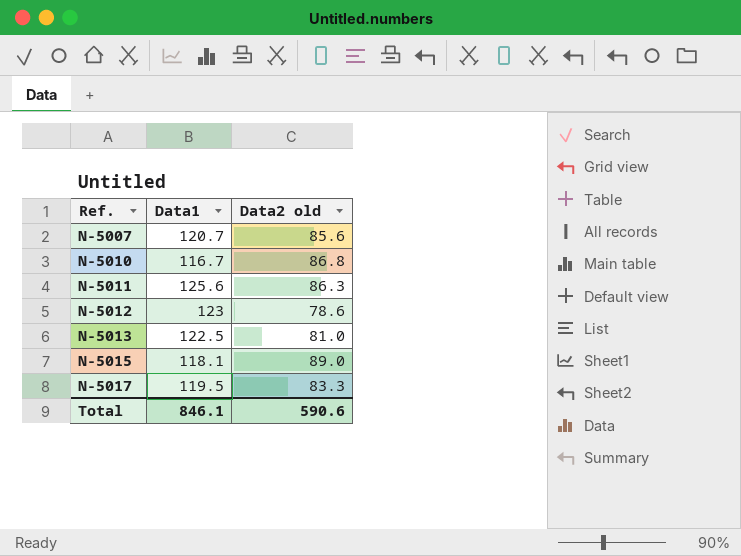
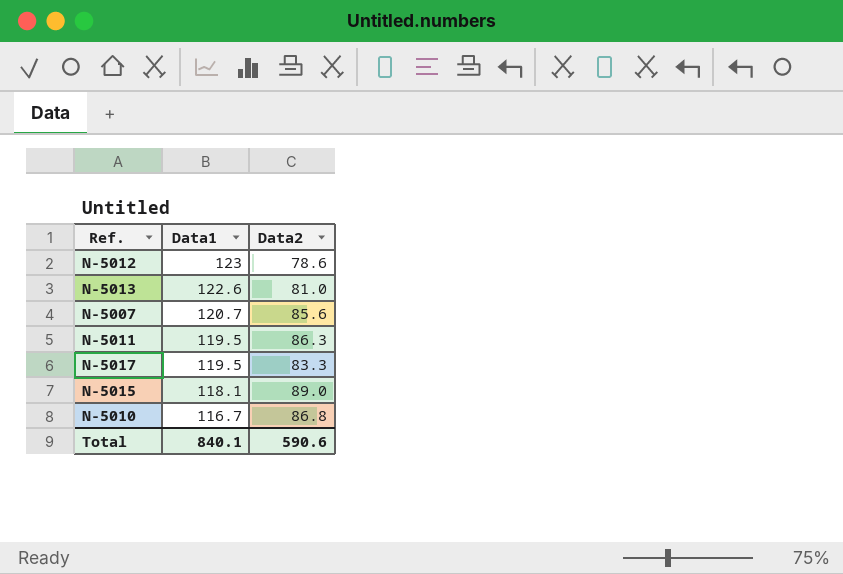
row order: Ref. ascending -> Data1 descending
column name: Data2 old -> Data2
N-5013 | Data1: 122.5 -> 122.6
N-5011 | Data1: 125.6 -> 119.5
Total | Data1: 846.1 -> 840.1

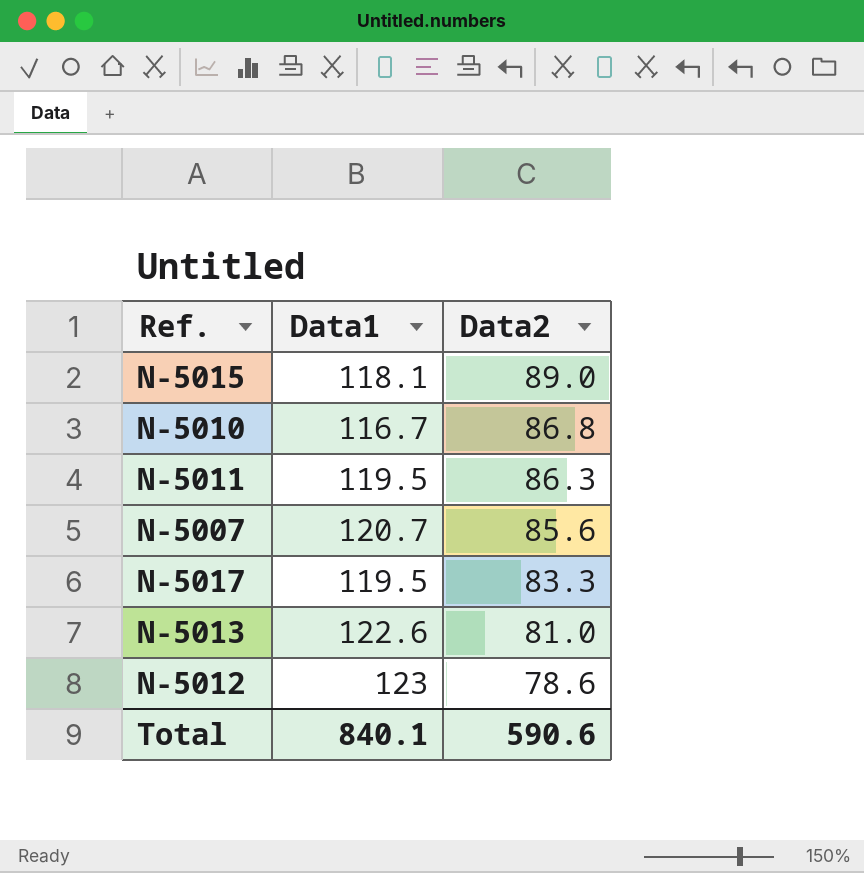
row order: Data1 descending -> Data2 descending

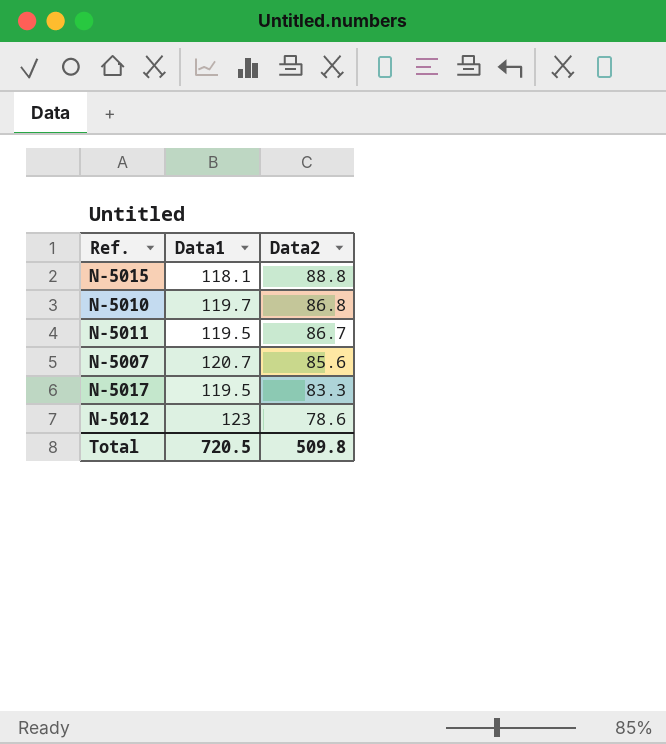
row N-5013: 122.6 | 81.0 -> none
N-5015 | Data2: 89.0 -> 88.8
N-5010 | Data1: 116.7 -> 119.7
N-5011 | Data2: 86.3 -> 86.7
Total | Data1: 840.1 -> 720.5
Total | Data2: 590.6 -> 509.8

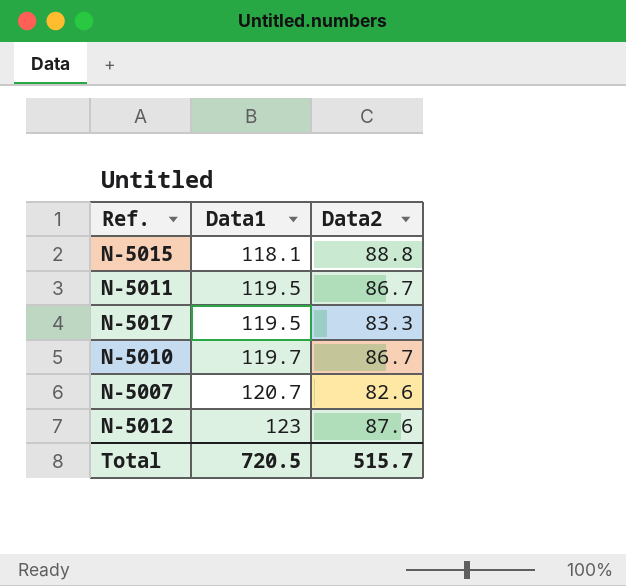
row order: Data2 descending -> Data1 ascending
N-5010 | Data2: 86.8 -> 86.7
N-5007 | Data2: 85.6 -> 82.6
N-5012 | Data2: 78.6 -> 87.6
Total | Data2: 509.8 -> 515.7

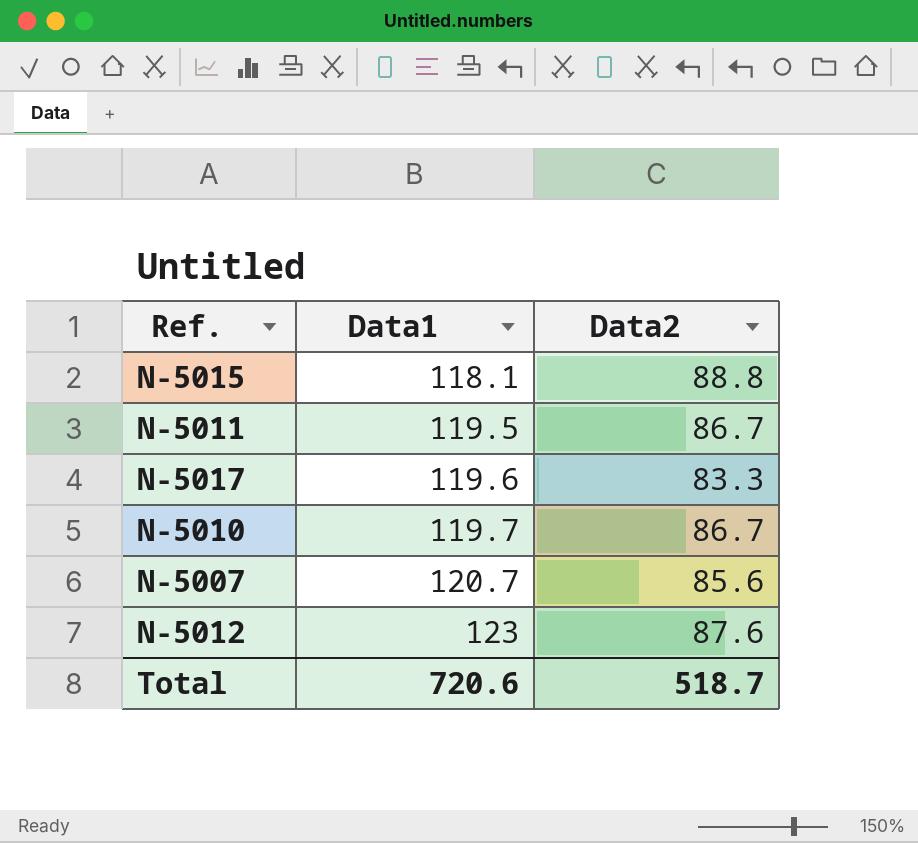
N-5017 | Data1: 119.5 -> 119.6
N-5007 | Data2: 82.6 -> 85.6
Total | Data1: 720.5 -> 720.6
Total | Data2: 515.7 -> 518.7

